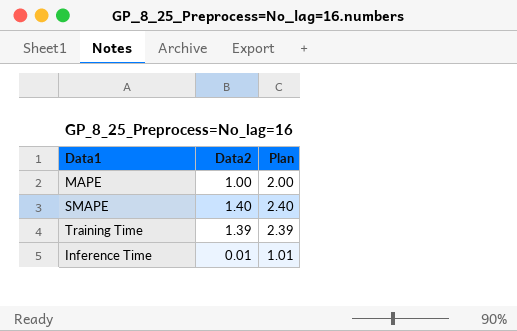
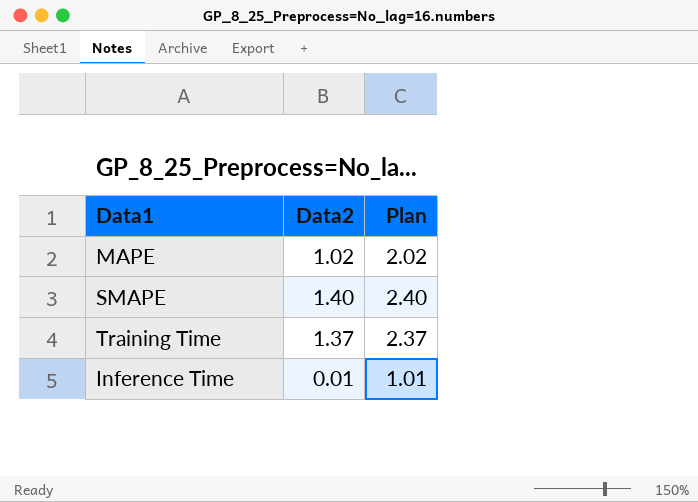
MAPE | Data2: 1.00 -> 1.02
MAPE | Plan: 2.00 -> 2.02
Training Time | Data2: 1.39 -> 1.37
Training Time | Plan: 2.39 -> 2.37

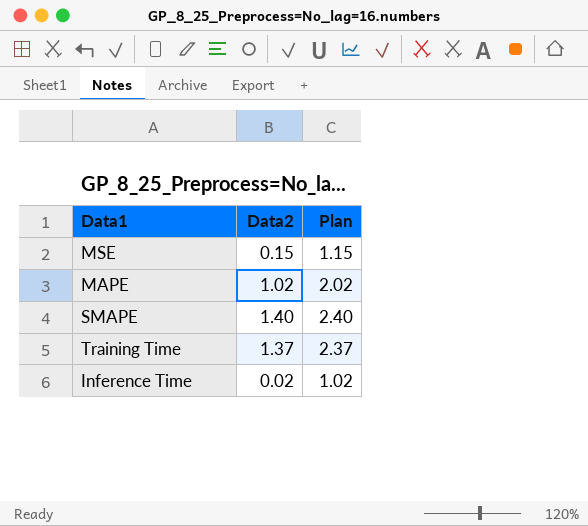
row MSE: none -> 0.15 | 1.15
Inference Time | Data2: 0.01 -> 0.02
Inference Time | Plan: 1.01 -> 1.02

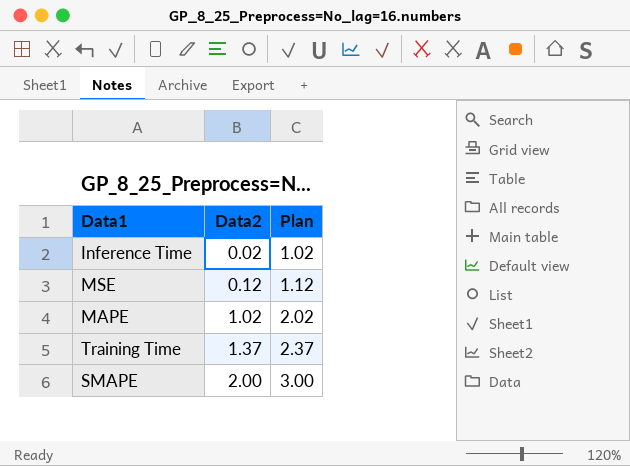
row order: none -> Data2 ascending
MSE | Data2: 0.15 -> 0.12
MSE | Plan: 1.15 -> 1.12
SMAPE | Data2: 1.40 -> 2.00
SMAPE | Plan: 2.40 -> 3.00

